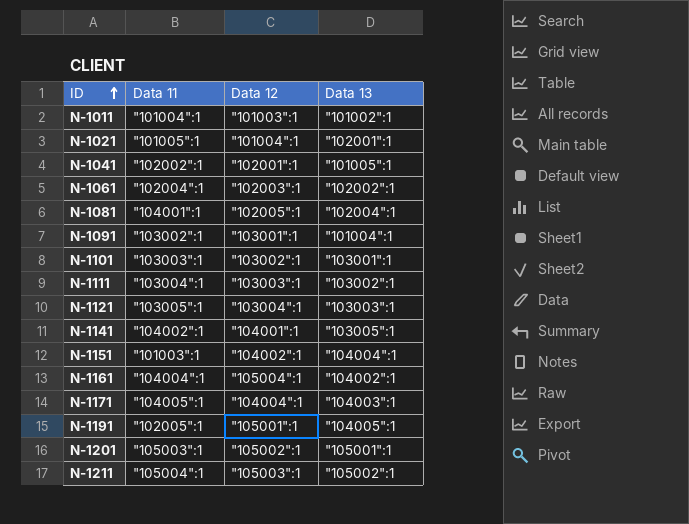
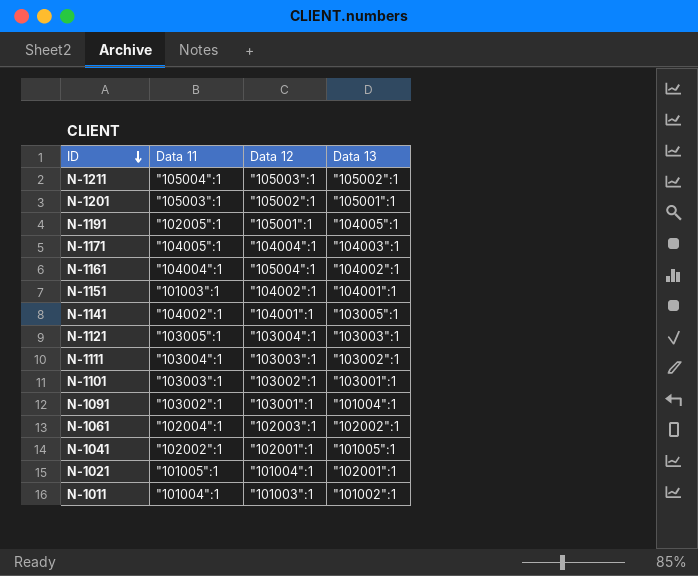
row order: ID ascending -> ID descending
row N-1081: "104001":1 | "102005":1 | "102004":1 -> none
N-1151 | Data 13: "104004":1 -> "104001":1

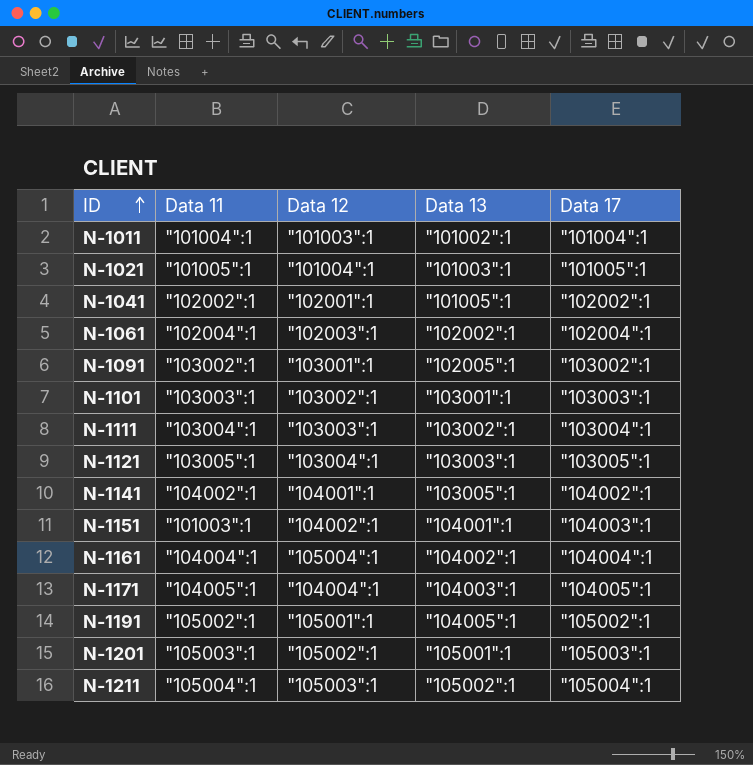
row order: ID descending -> ID ascending
column Data 17 | position: none -> 5
N-1021 | Data 13: "102001":1 -> "101003":1
N-1091 | Data 13: "101004":1 -> "102005":1
N-1191 | Data 11: "102005":1 -> "105002":1

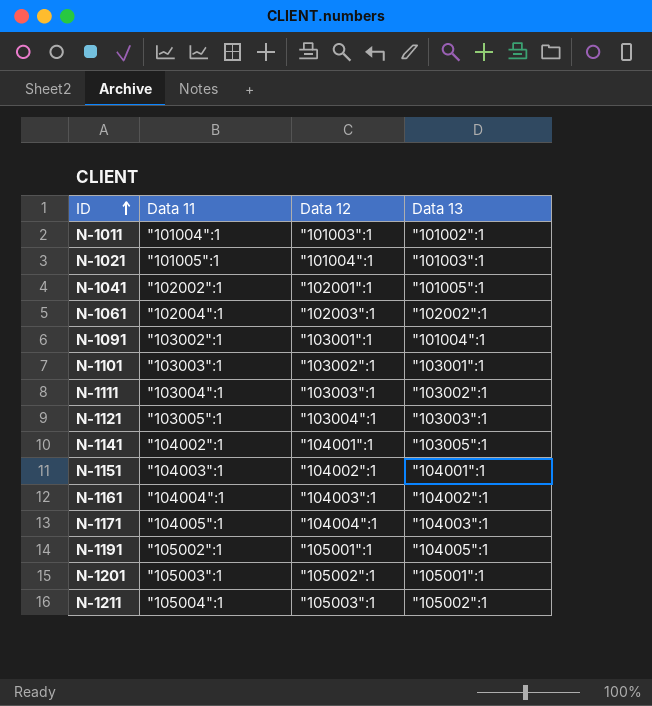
column Data 17 | position: 5 -> none
N-1091 | Data 13: "102005":1 -> "101004":1
N-1151 | Data 11: "101003":1 -> "104003":1
N-1161 | Data 12: "105004":1 -> "104003":1

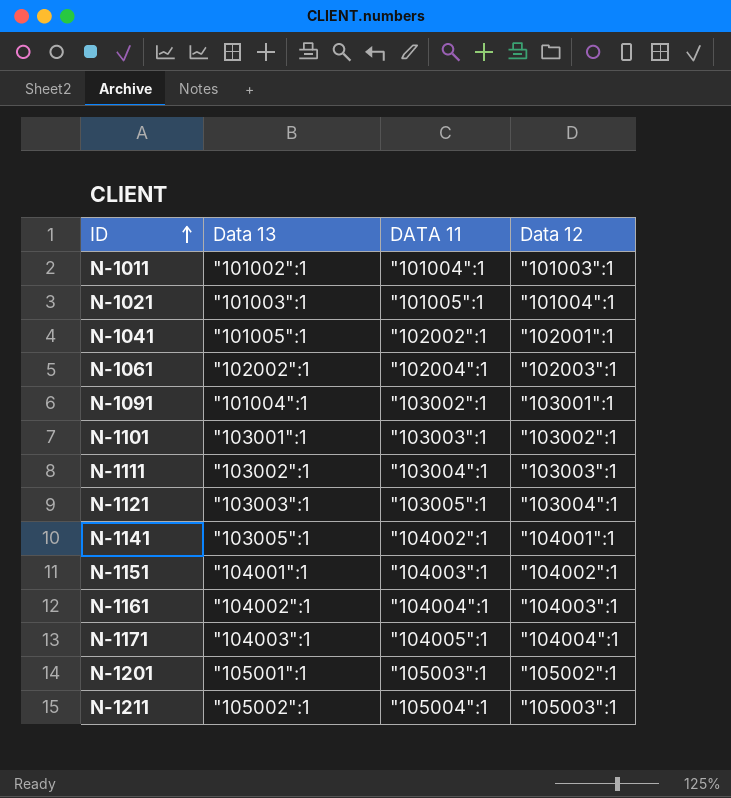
column Data 13 | position: 4 -> 2
column name: Data 11 -> DATA 11
row N-1191: "105002":1 | "105001":1 | "104005":1 -> none

